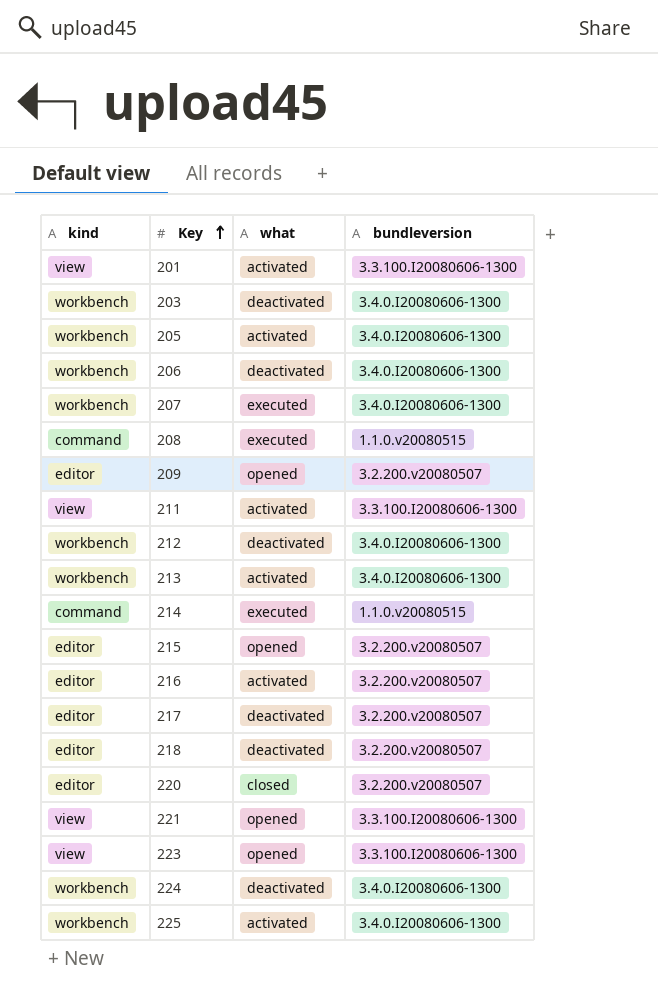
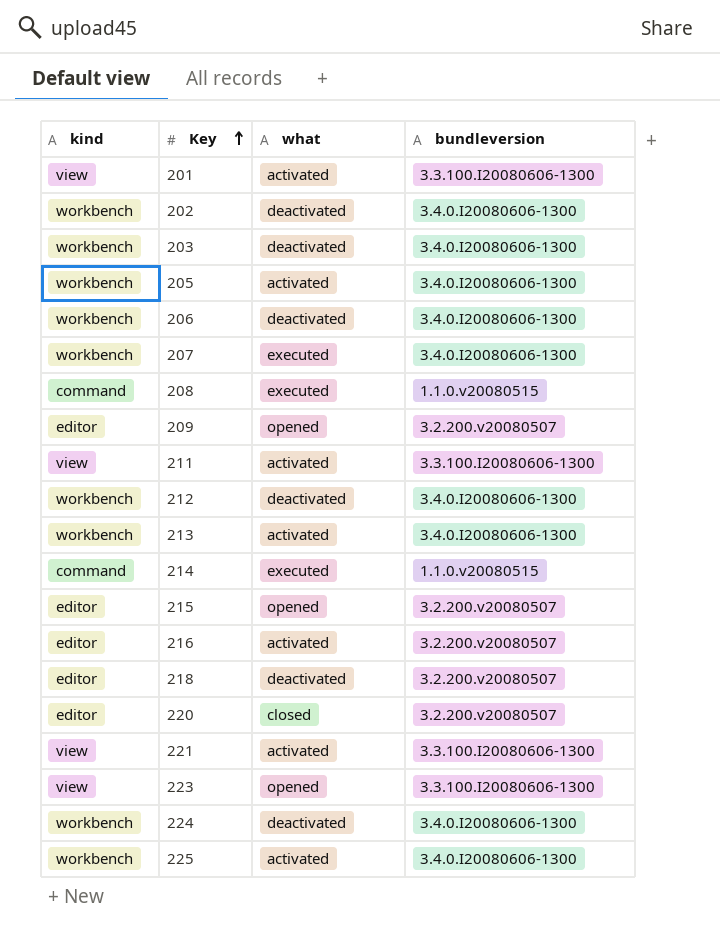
row 217: editor | deactivated | 3.2.200.v20080507 -> none
row 202: none -> workbench | deactivated | 3.4.0.I20080606-1300
221 | what: opened -> activated

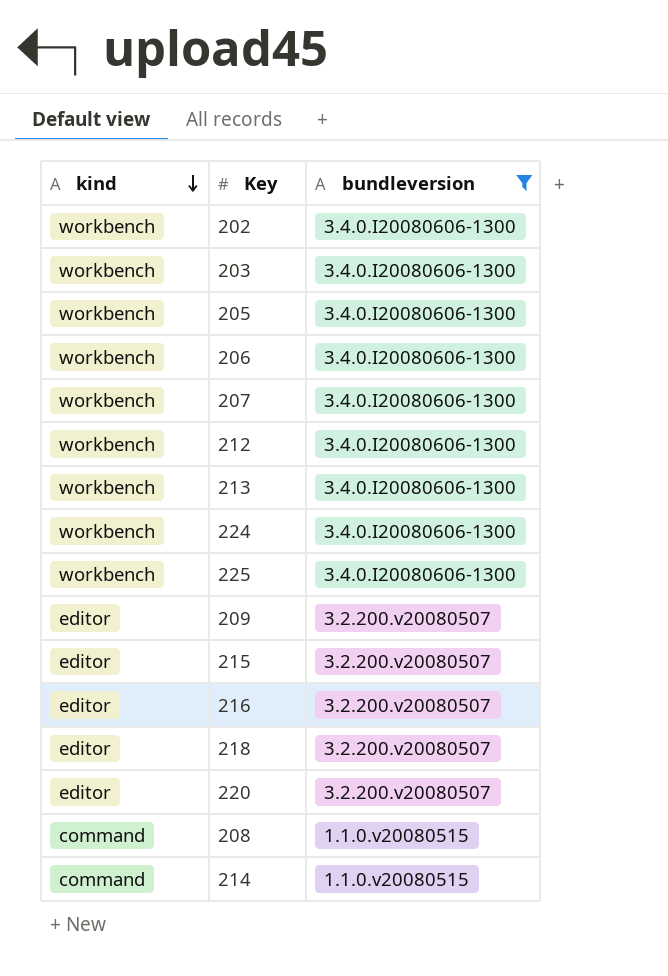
filter: none -> bundleversion != 3.3.100.I20080606-1300
row order: Key ascending -> kind descending
column what | position: 3 -> none

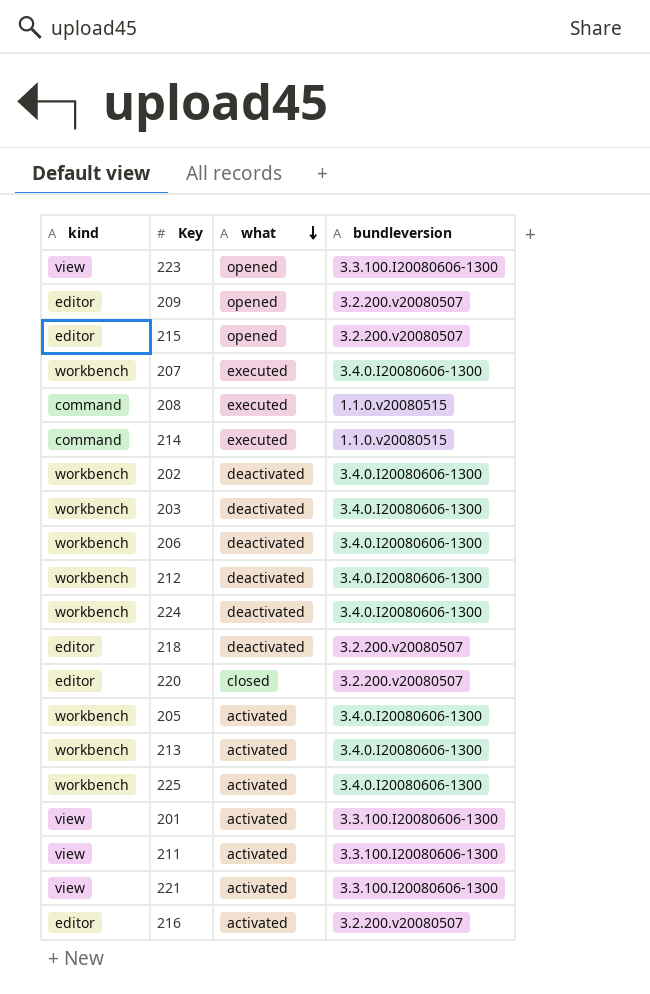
filter: bundleversion != 3.3.100.I20080606-1300 -> none
row order: kind descending -> what descending
column what | position: none -> 3

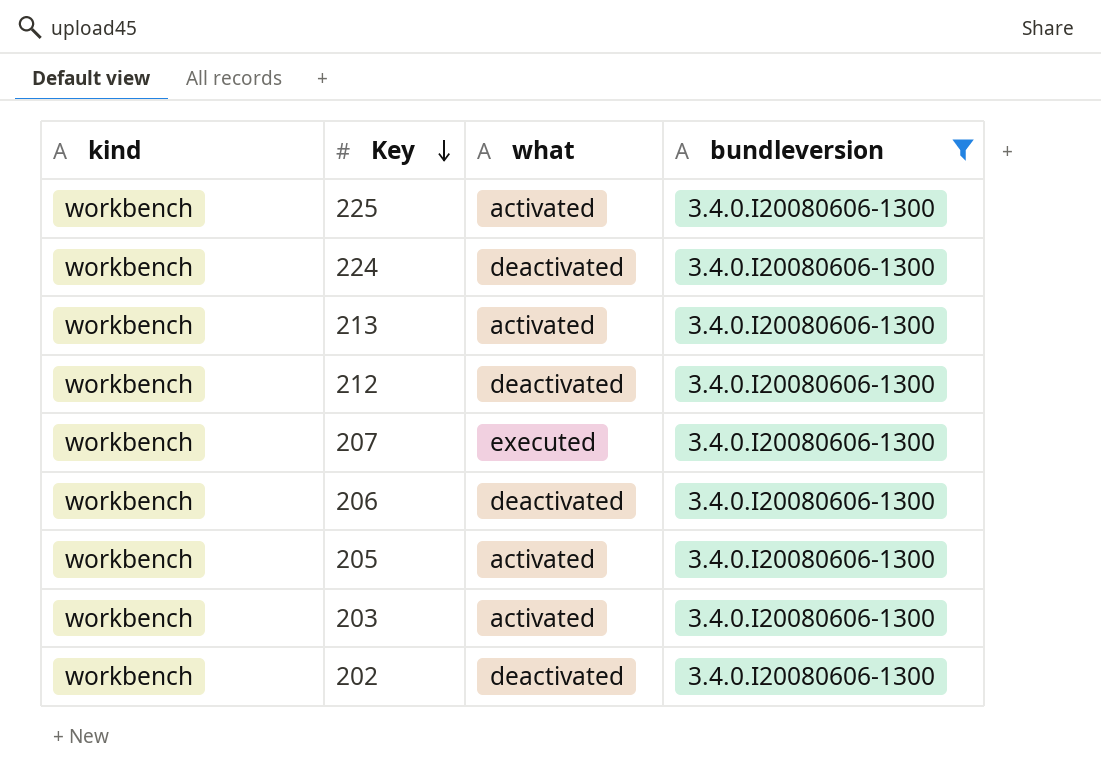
filter: none -> bundleversion = 3.4.0.I20080606-1300
row order: what descending -> Key descending
203 | what: deactivated -> activated

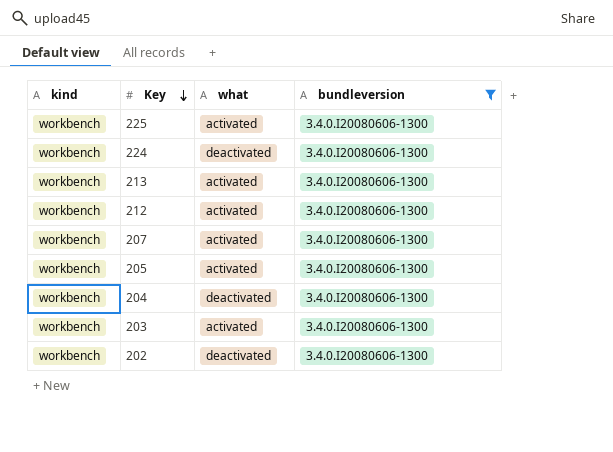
row 206: workbench | deactivated | 3.4.0.I20080606-1300 -> none
212 | what: deactivated -> activated
207 | what: executed -> activated
row 204: none -> workbench | deactivated | 3.4.0.I20080606-1300

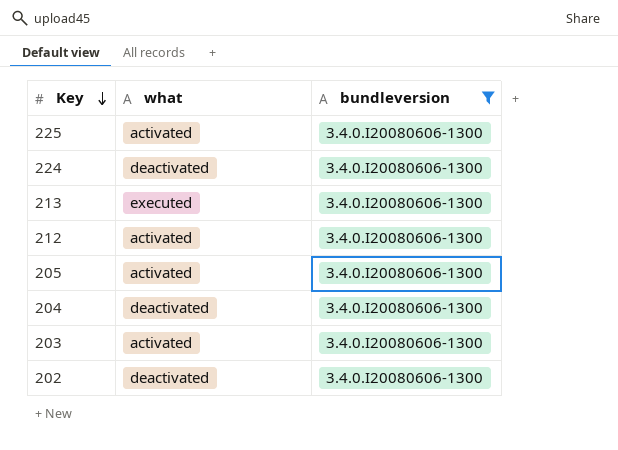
column kind | position: 1 -> none
row 207: workbench | activated | 3.4.0.I20080606-1300 -> none
213 | what: activated -> executed

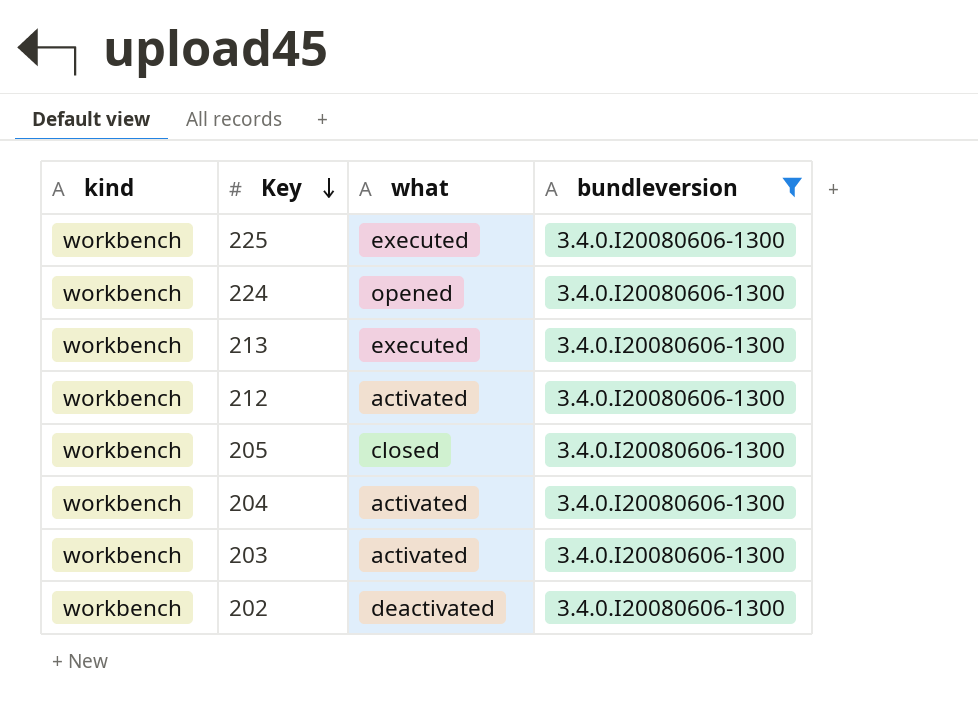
column kind | position: none -> 1
225 | what: activated -> executed
224 | what: deactivated -> opened
205 | what: activated -> closed
204 | what: deactivated -> activated

